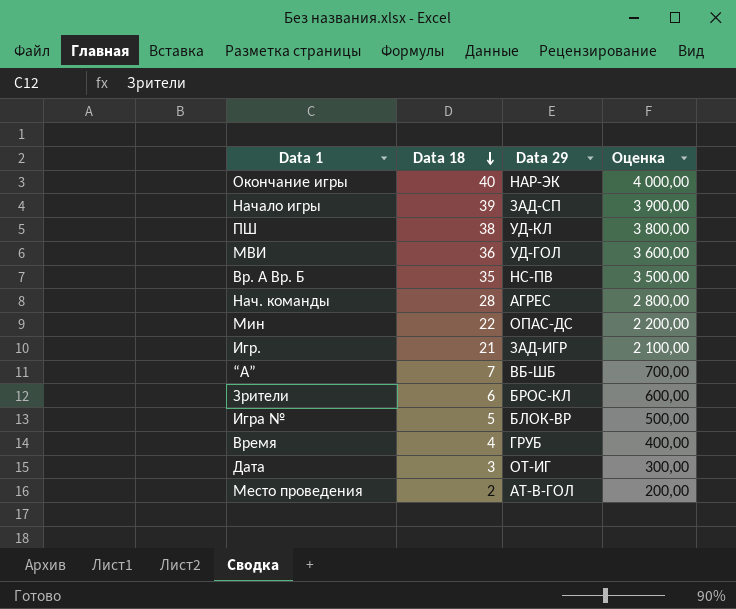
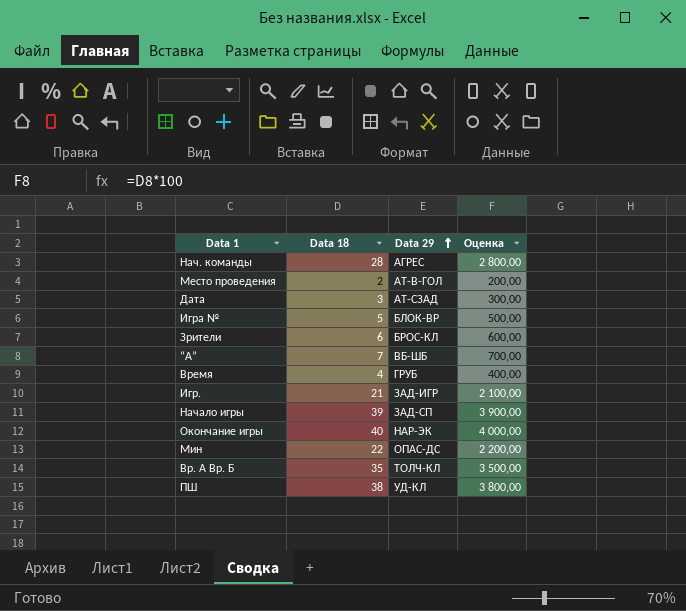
row order: Data 18 descending -> Data 29 ascending
row МВИ: 36 | УД-ГОЛ | 3 600,00 -> none
Дата | Data 29: ОТ-ИГ -> АТ-СЗАД
Вр. А Вр. Б | Data 29: НС-ПВ -> ТОЛЧ-КЛ

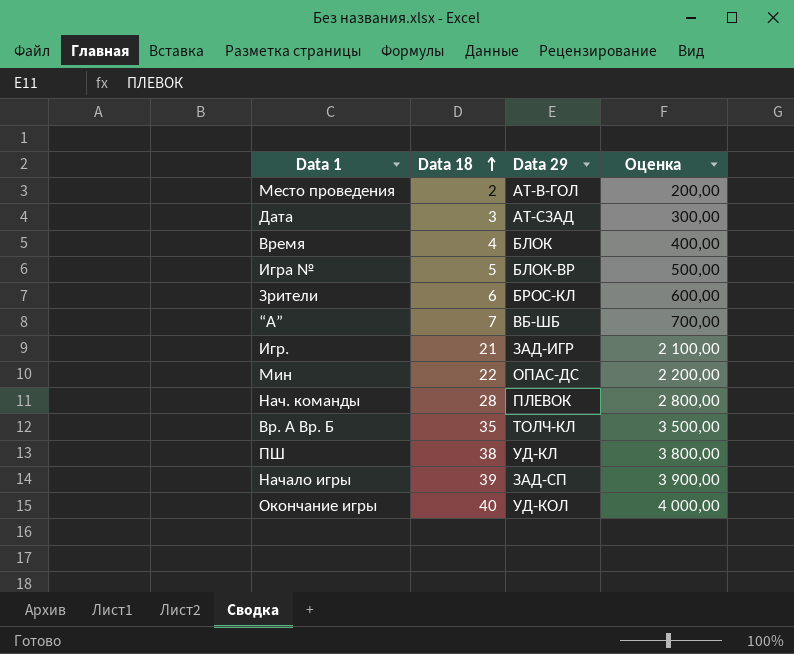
row order: Data 29 ascending -> Data 18 ascending
Время | Data 29: ГРУБ -> БЛОК
Нач. команды | Data 29: АГРЕС -> ПЛЕВОК
Окончание игры | Data 29: НАР-ЭК -> УД-КОЛ

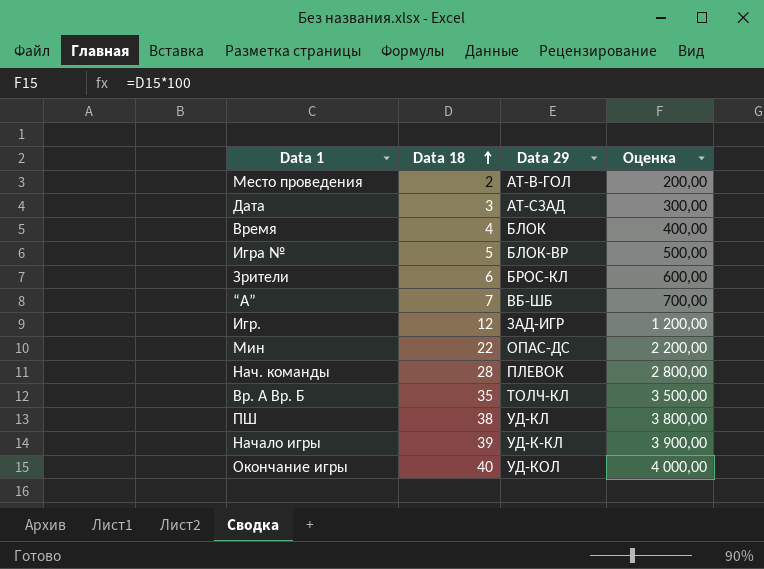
Игр. | Data 18: 21 -> 12
Игр. | Оценка: 2 100,00 -> 1 200,00
Начало игры | Data 29: ЗАД-СП -> УД-К-КЛ

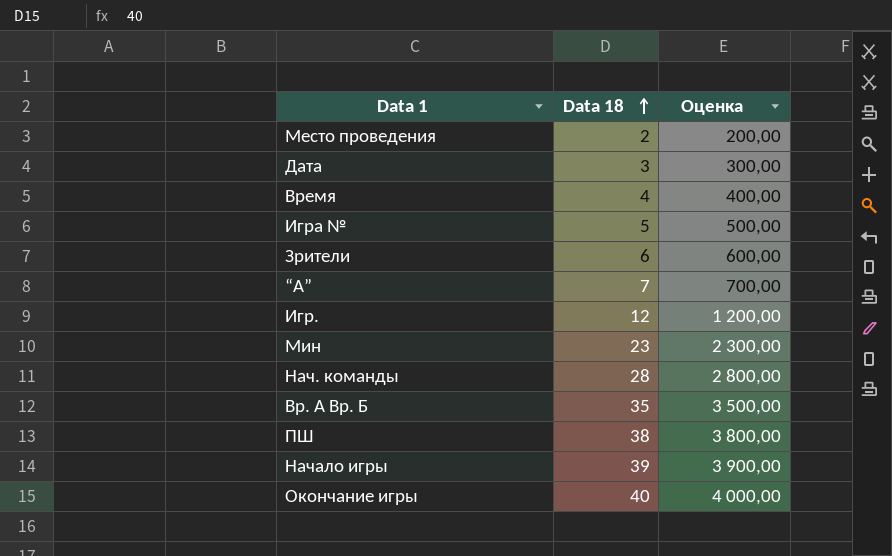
column Data 29 | position: 3 -> none
Мин | Data 18: 22 -> 23
Мин | Оценка: 2 200,00 -> 2 300,00

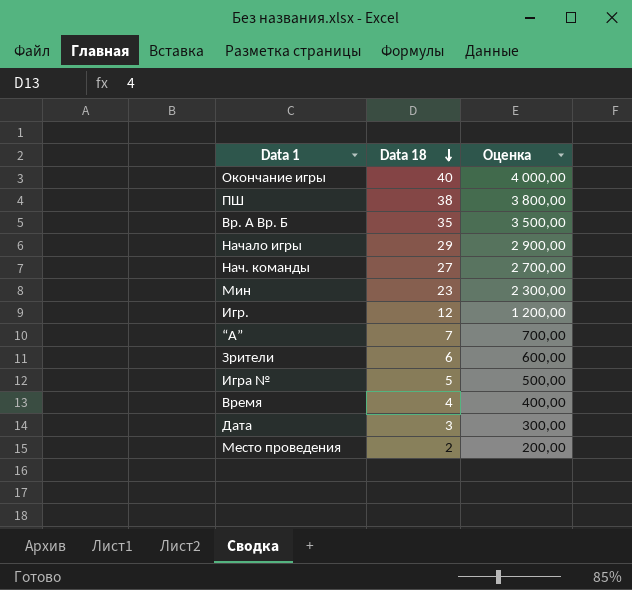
row order: Data 18 ascending -> Data 18 descending
Начало игры | Data 18: 39 -> 29
Начало игры | Оценка: 3 900,00 -> 2 900,00
Нач. команды | Data 18: 28 -> 27
Нач. команды | Оценка: 2 800,00 -> 2 700,00

